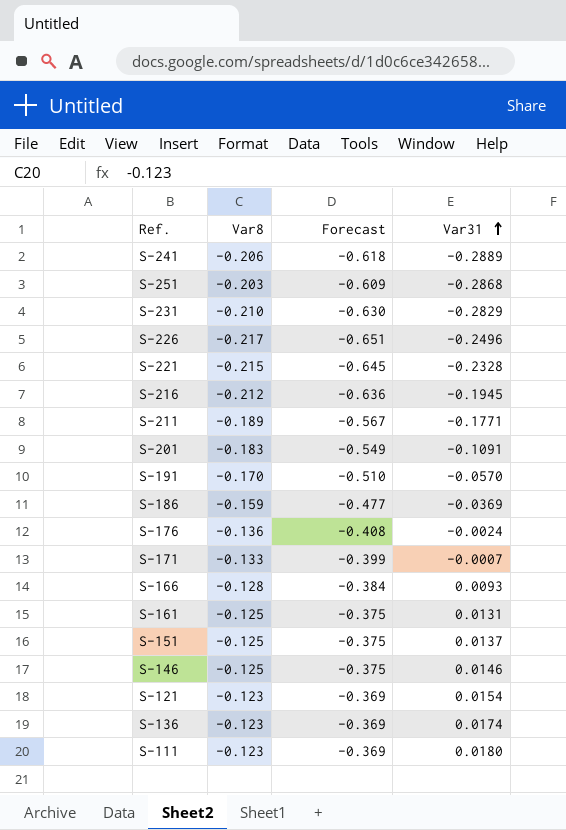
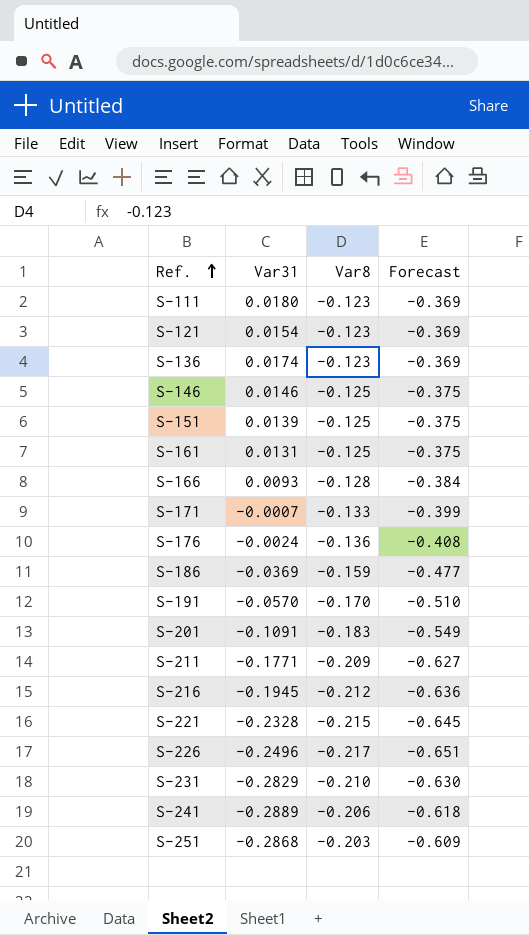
row order: Var31 ascending -> Ref. ascending
column Var31 | position: 4 -> 2
S-151 | Var31: 0.0137 -> 0.0139
S-211 | Var8: -0.189 -> -0.209
S-211 | Forecast: -0.567 -> -0.627

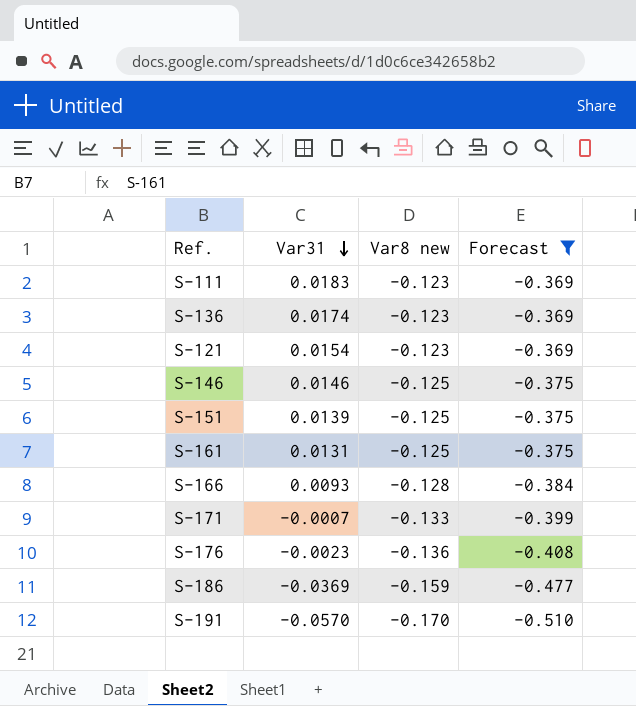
filter: none -> Forecast >= -0.510
row order: Ref. ascending -> Var31 descending
column name: Var8 -> Var8 new
S-111 | Var31: 0.0180 -> 0.0183
S-176 | Var31: -0.0024 -> -0.0023

